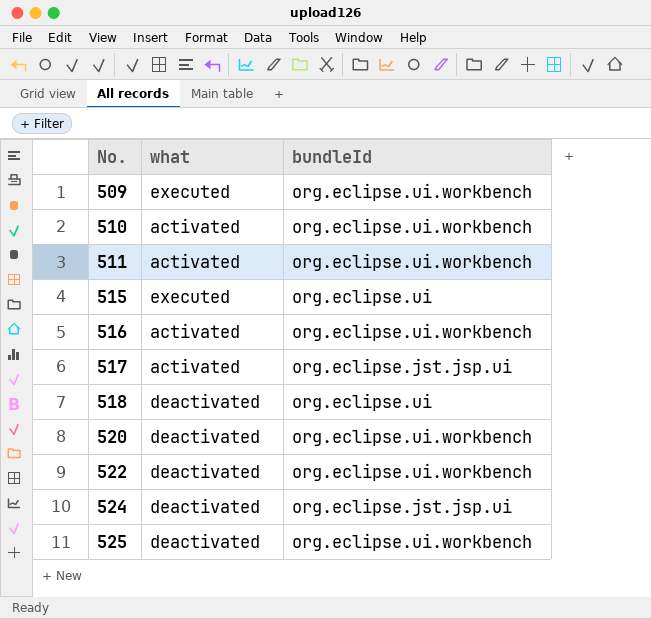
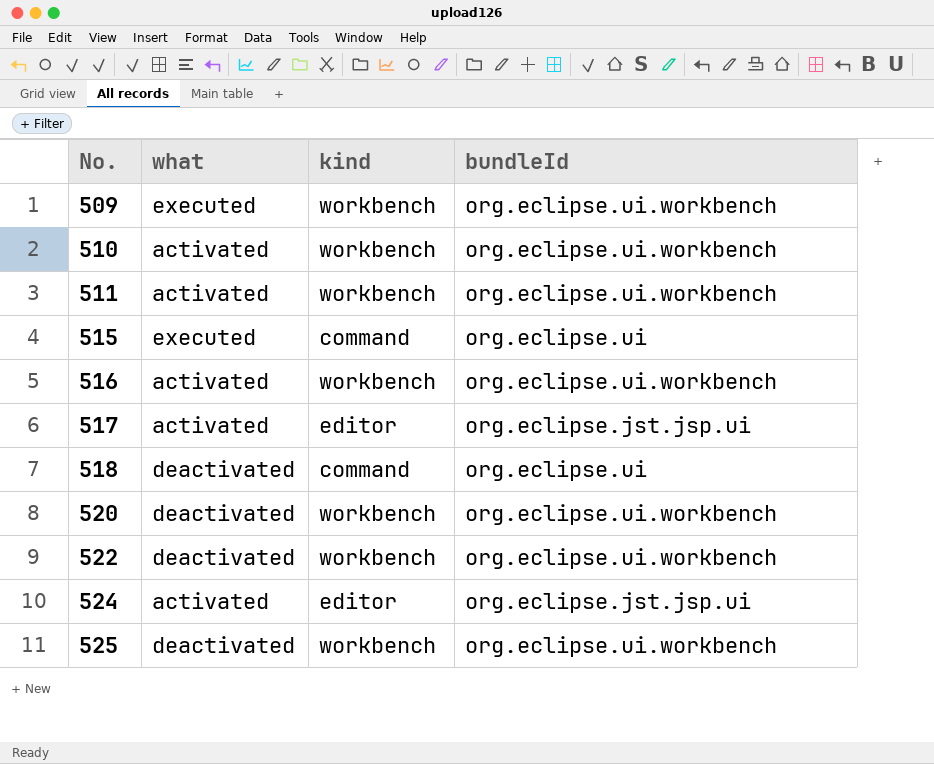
column kind | position: none -> 3
524 | what: deactivated -> activated

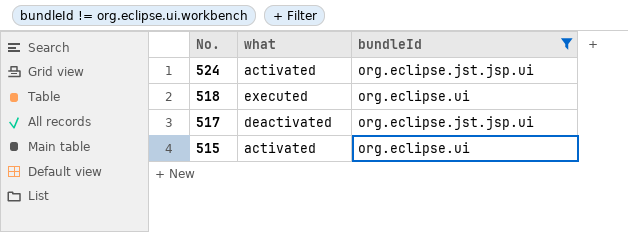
filter: none -> bundleId != org.eclipse.ui.workbench
row order: No. ascending -> No. descending
column kind | position: 3 -> none
518 | what: deactivated -> executed
517 | what: activated -> deactivated
515 | what: executed -> activated

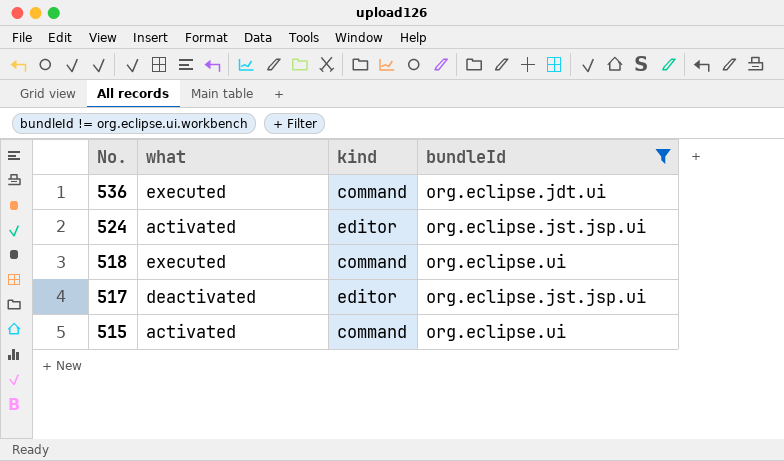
column kind | position: none -> 3
row 536: none -> executed | command | org.eclipse.jdt.ui

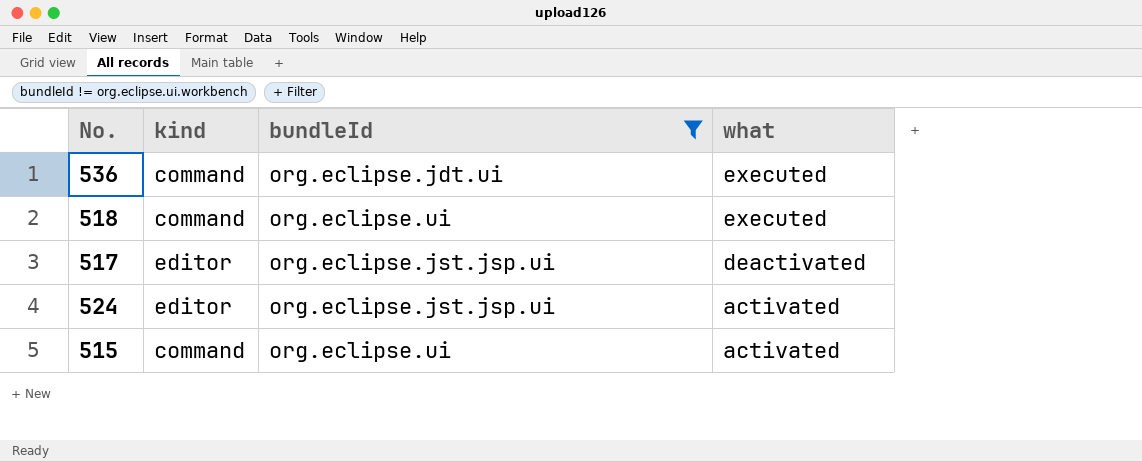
row order: No. descending -> what descending
column what | position: 2 -> 4

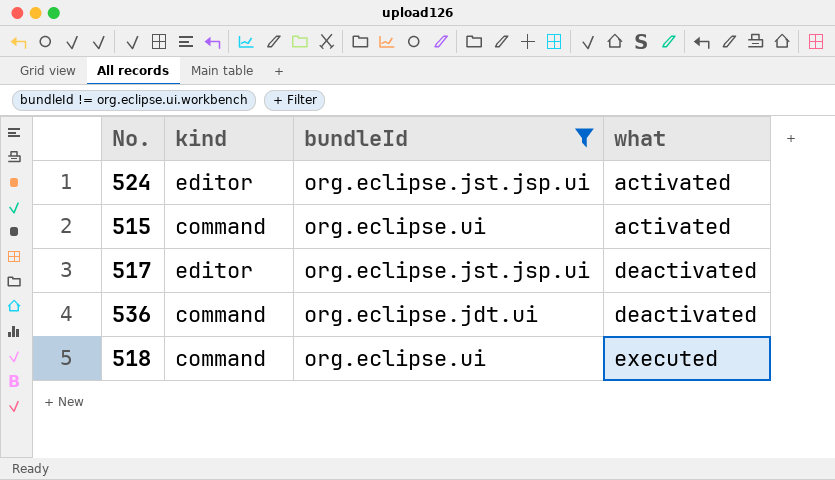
row order: what descending -> what ascending
536 | what: executed -> deactivated

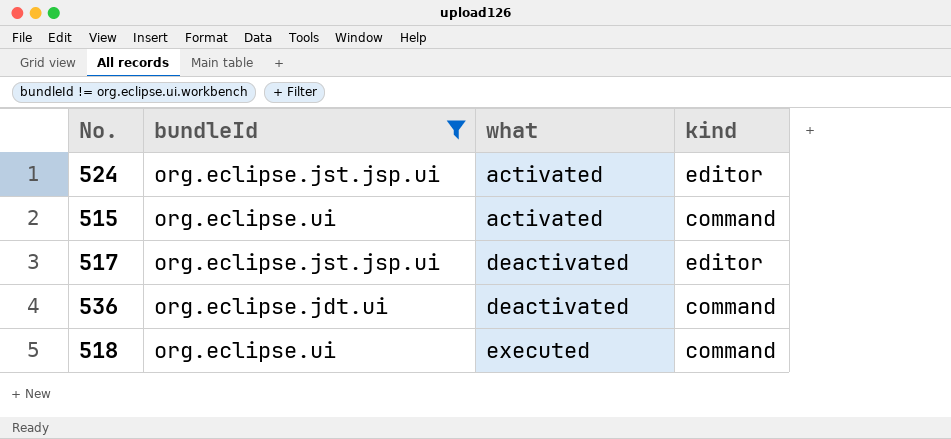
column kind | position: 2 -> 4

